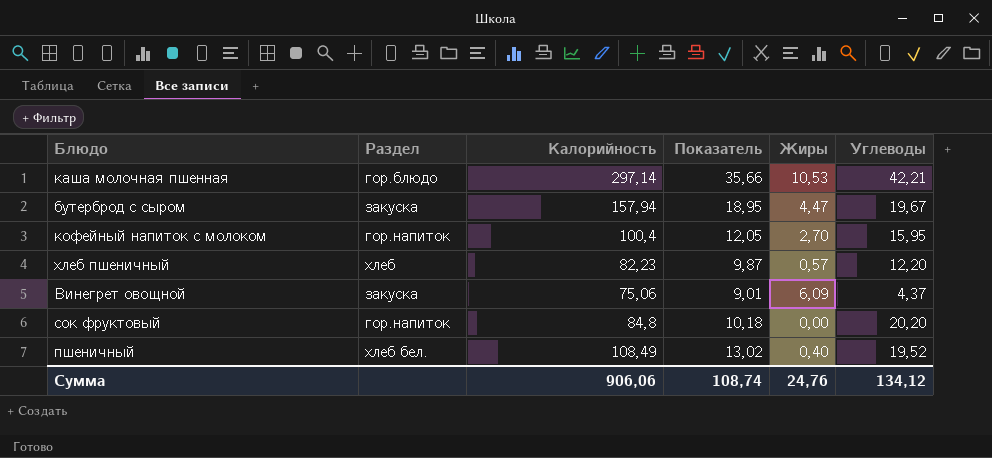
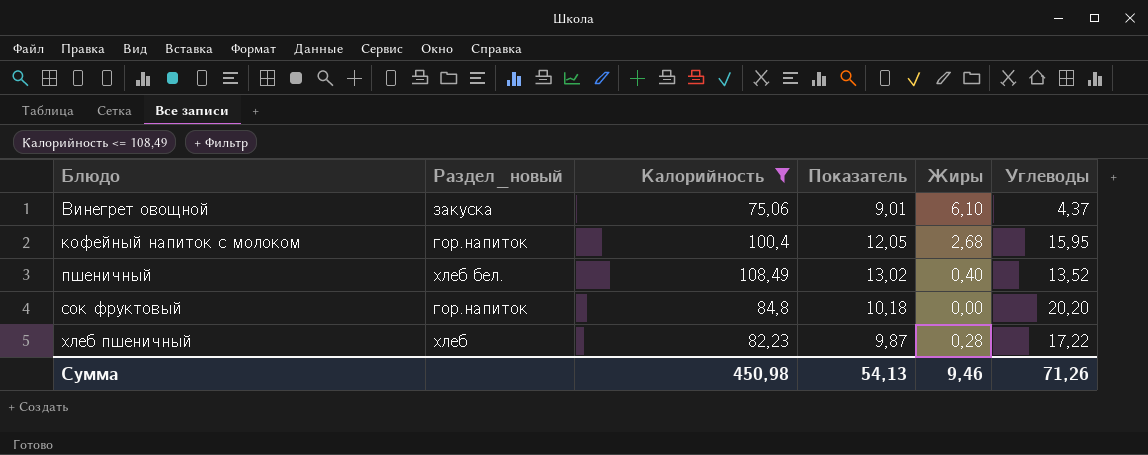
filter: none -> Калорийность <= 108,49
row order: none -> Блюдо ascending
column name: Раздел -> Раздел_новый
Винегрет овощной | Жиры: 6,09 -> 6,10
кофейный напиток с молоком | Жиры: 2,70 -> 2,68
пшеничный | Углеводы: 19,52 -> 13,52
хлеб пшеничный | Жиры: 0,57 -> 0,28
хлеб пшеничный | Углеводы: 12,20 -> 17,22
Сумма | Калорийность: 906,06 -> 450,98
Сумма | Показатель: 108,74 -> 54,13
Сумма | Жиры: 24,76 -> 9,46
Сумма | Углеводы: 134,12 -> 71,26

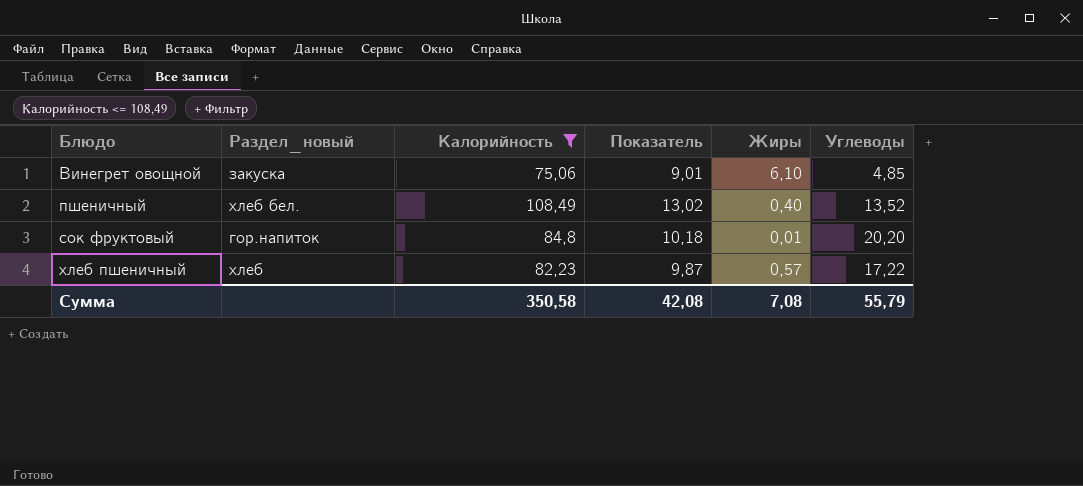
row кофейный напиток с молоком: гор.напиток | 100,4 | 12,05 | 2,68 | 15,95 -> none
Винегрет овощной | Углеводы: 4,37 -> 4,85
сок фруктовый | Жиры: 0,00 -> 0,01
хлеб пшеничный | Жиры: 0,28 -> 0,57
Сумма | Калорийность: 450,98 -> 350,58
Сумма | Показатель: 54,13 -> 42,08
Сумма | Жиры: 9,46 -> 7,08
Сумма | Углеводы: 71,26 -> 55,79

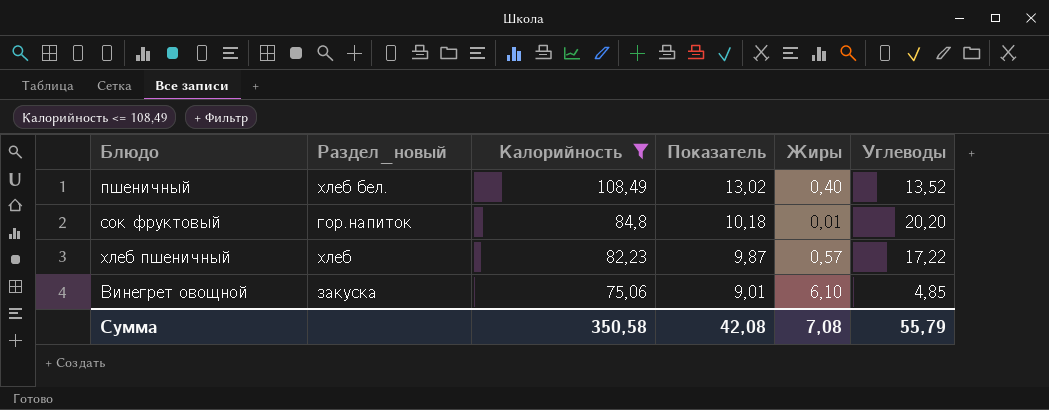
row order: Блюдо ascending -> Калорийность descending

